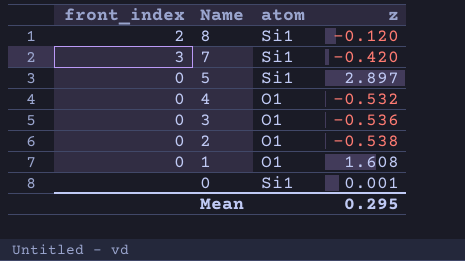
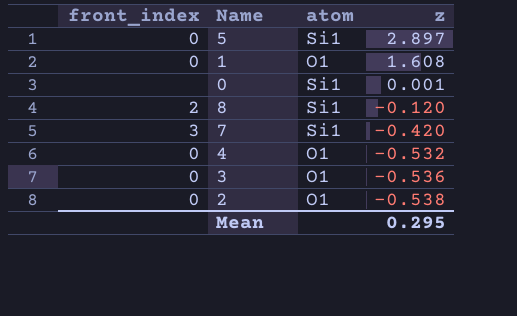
row order: Name descending -> z descending

